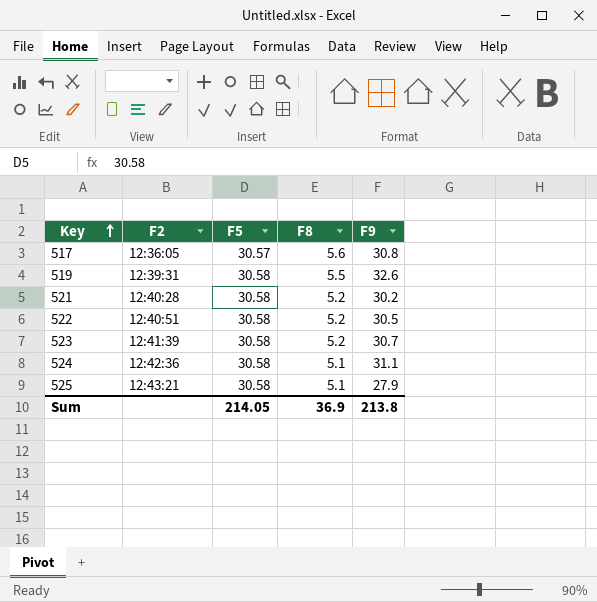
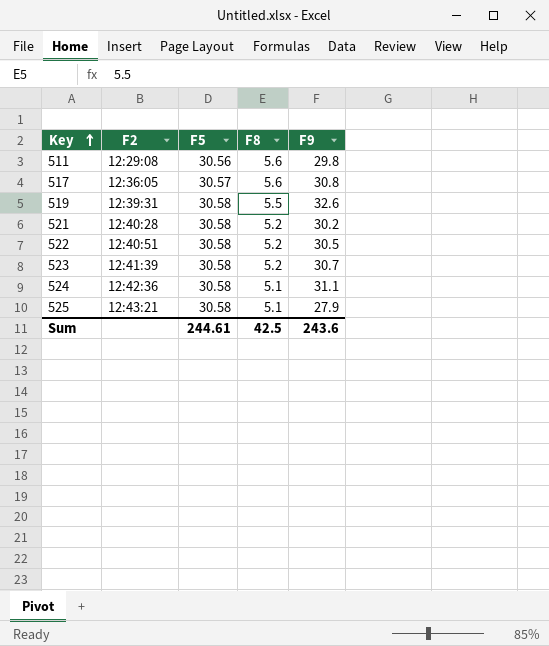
row 511: none -> 12:29:08 | 30.56 | 5.6 | 29.8
Sum | F5: 214.05 -> 244.61
Sum | F8: 36.9 -> 42.5
Sum | F9: 213.8 -> 243.6

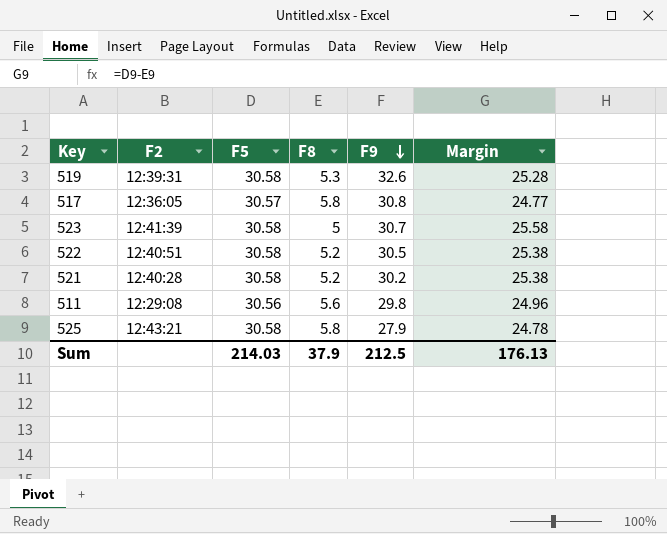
row order: Key ascending -> F9 descending
column Margin | formula: none -> [F5] - [F8]
row 524: 12:42:36 | 30.58 | 5.1 | 31.1 -> none
519 | F8: 5.5 -> 5.3
517 | F8: 5.6 -> 5.8
523 | F8: 5.2 -> 5
525 | F8: 5.1 -> 5.8
Sum | F5: 244.61 -> 214.03
Sum | F8: 42.5 -> 37.9
Sum | F9: 243.6 -> 212.5

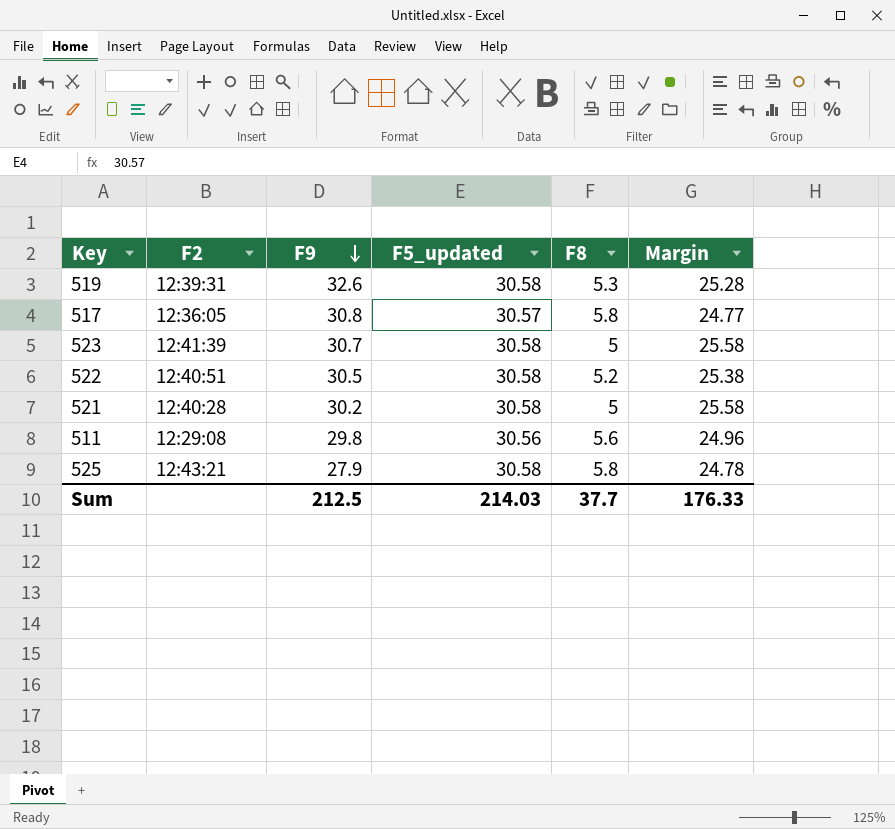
column F9 | position: 5 -> 3
column name: F5 -> F5_updated
521 | F8: 5.2 -> 5
521 | Margin: 25.38 -> 25.58
Sum | F8: 37.9 -> 37.7
Sum | Margin: 176.13 -> 176.33

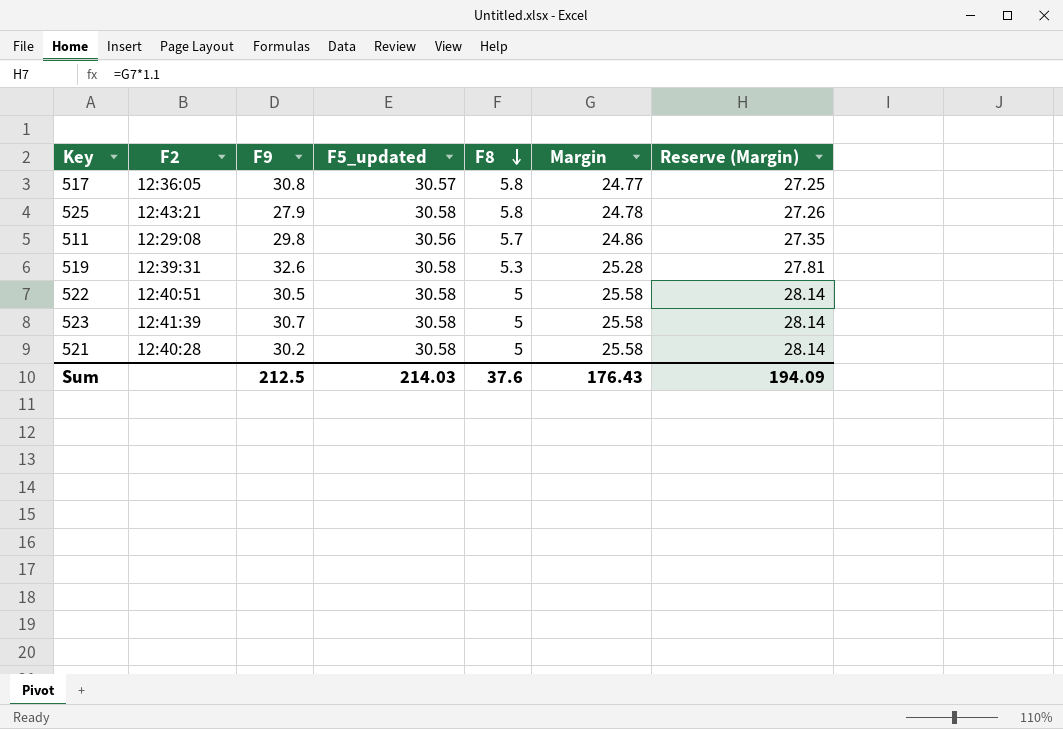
row order: F9 descending -> F8 descending
column Reserve (Margin) | formula: none -> [Margin] * 1.1
511 | F8: 5.6 -> 5.7
511 | Margin: 24.96 -> 24.86
522 | F8: 5.2 -> 5
522 | Margin: 25.38 -> 25.58
Sum | F8: 37.7 -> 37.6
Sum | Margin: 176.33 -> 176.43

